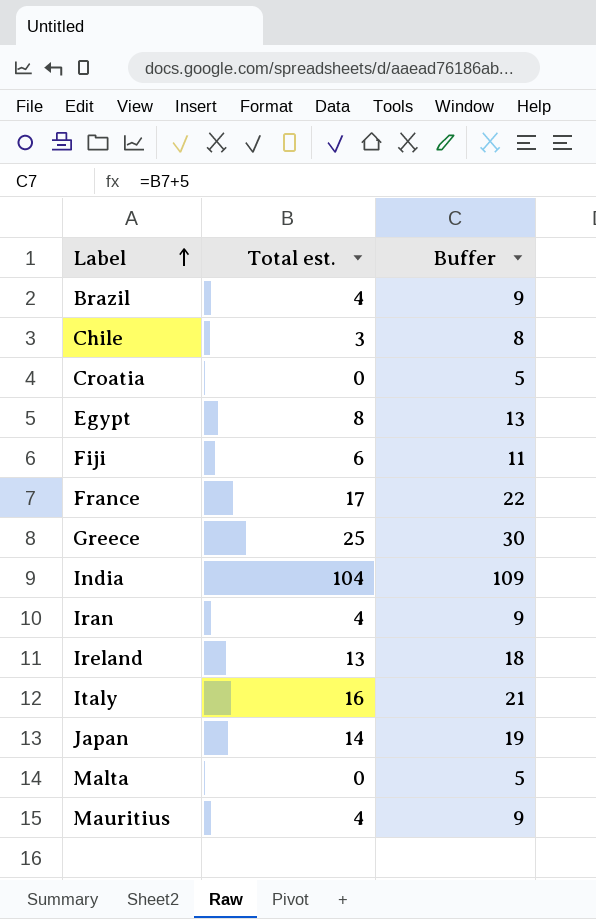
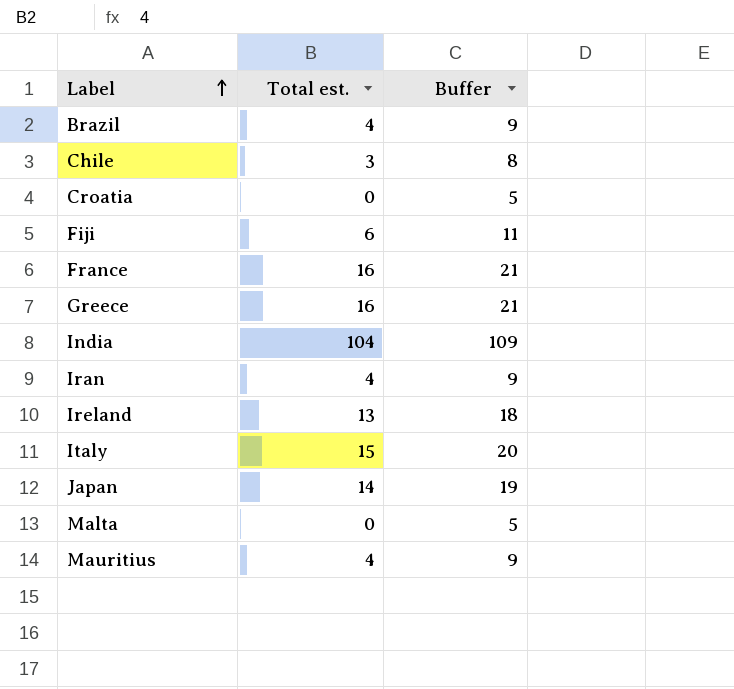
row Egypt: 8 | 13 -> none
France | Total est.: 17 -> 16
France | Buffer: 22 -> 21
Greece | Total est.: 25 -> 16
Greece | Buffer: 30 -> 21
Italy | Total est.: 16 -> 15
Italy | Buffer: 21 -> 20

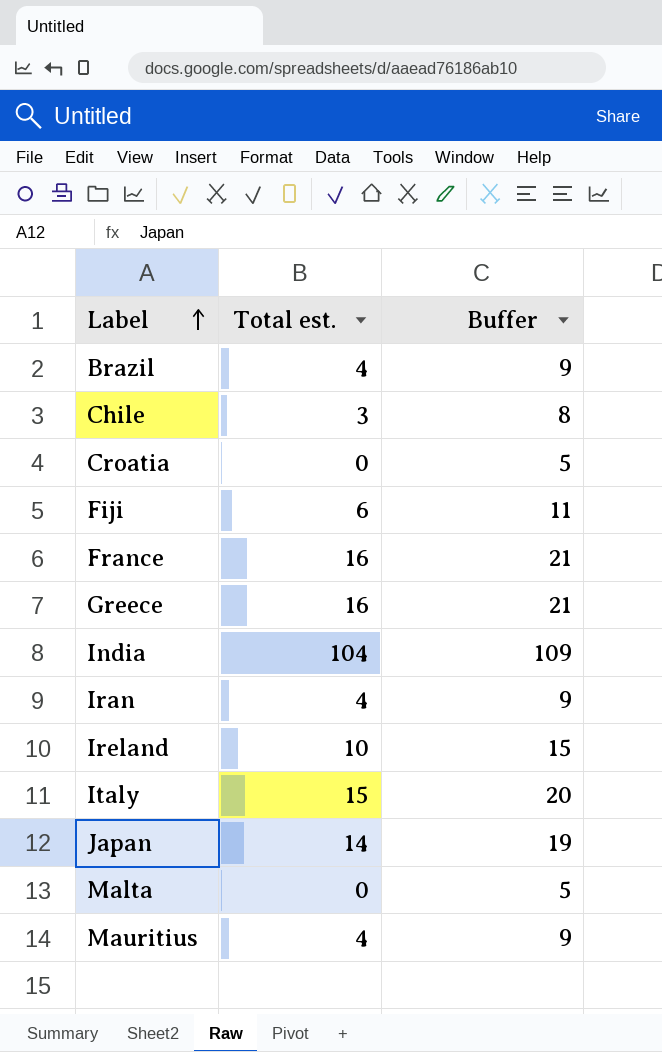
Ireland | Total est.: 13 -> 10
Ireland | Buffer: 18 -> 15

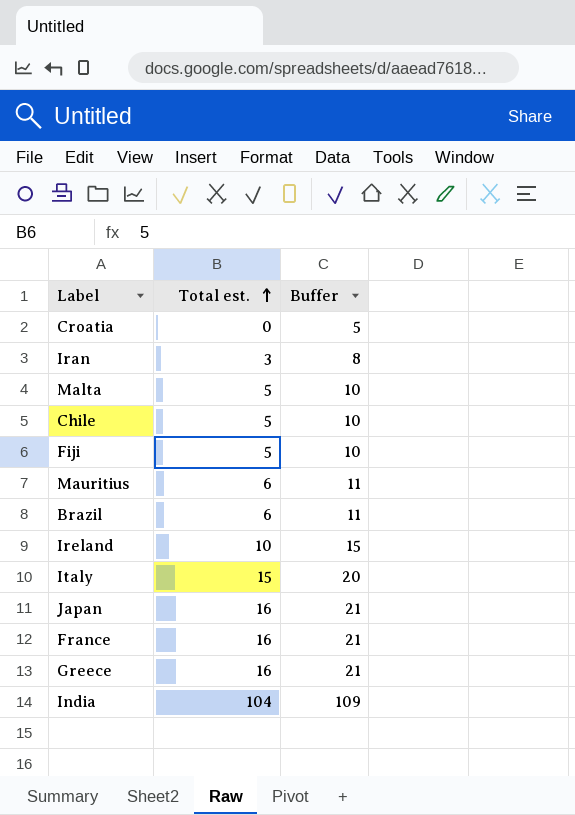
row order: Label ascending -> Total est. ascending
Iran | Total est.: 4 -> 3
Iran | Buffer: 9 -> 8
Malta | Total est.: 0 -> 5
Malta | Buffer: 5 -> 10
Chile | Total est.: 3 -> 5
Chile | Buffer: 8 -> 10
Fiji | Total est.: 6 -> 5
Fiji | Buffer: 11 -> 10
Mauritius | Total est.: 4 -> 6
Mauritius | Buffer: 9 -> 11
Brazil | Total est.: 4 -> 6
Brazil | Buffer: 9 -> 11
Japan | Total est.: 14 -> 16
Japan | Buffer: 19 -> 21

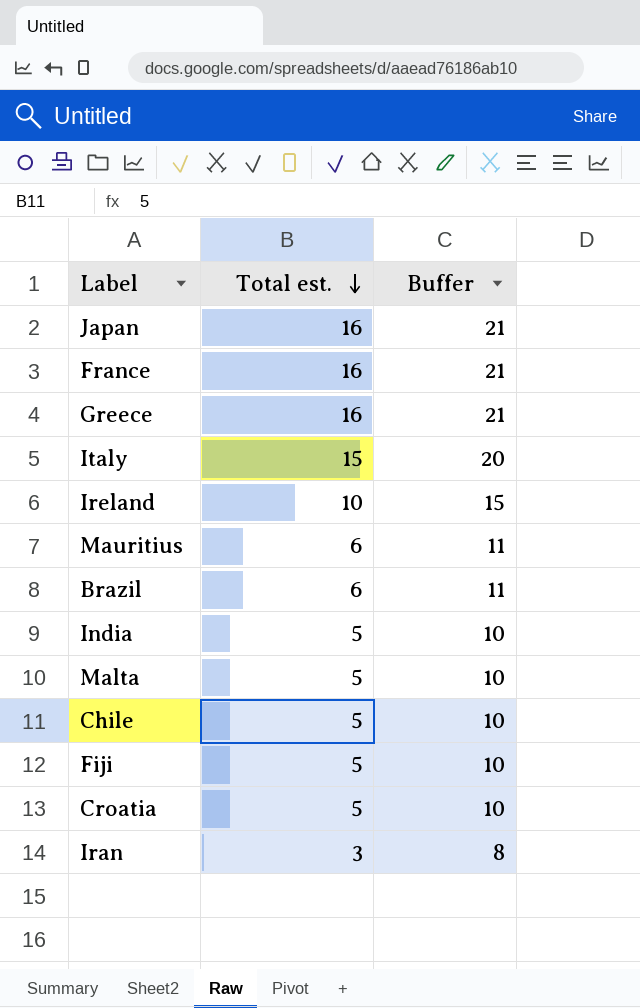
row order: Total est. ascending -> Total est. descending
India | Total est.: 104 -> 5
India | Buffer: 109 -> 10
Croatia | Total est.: 0 -> 5
Croatia | Buffer: 5 -> 10

